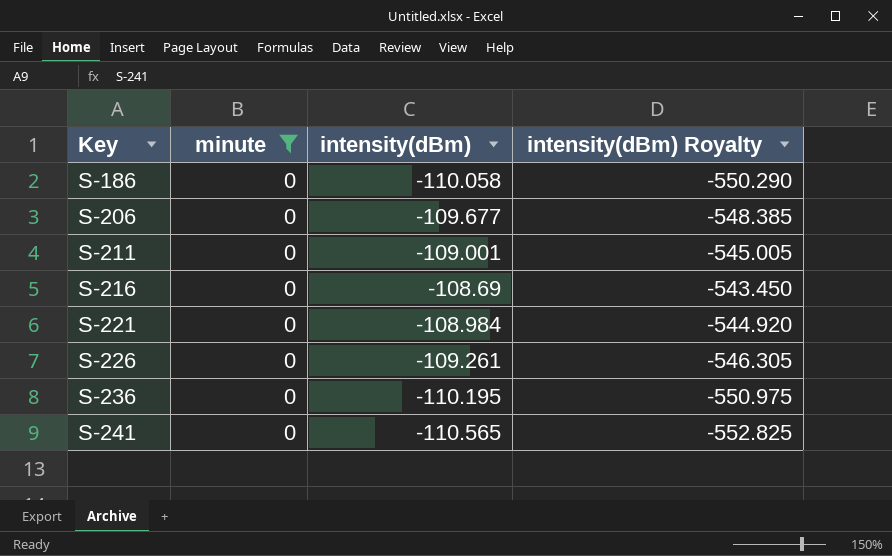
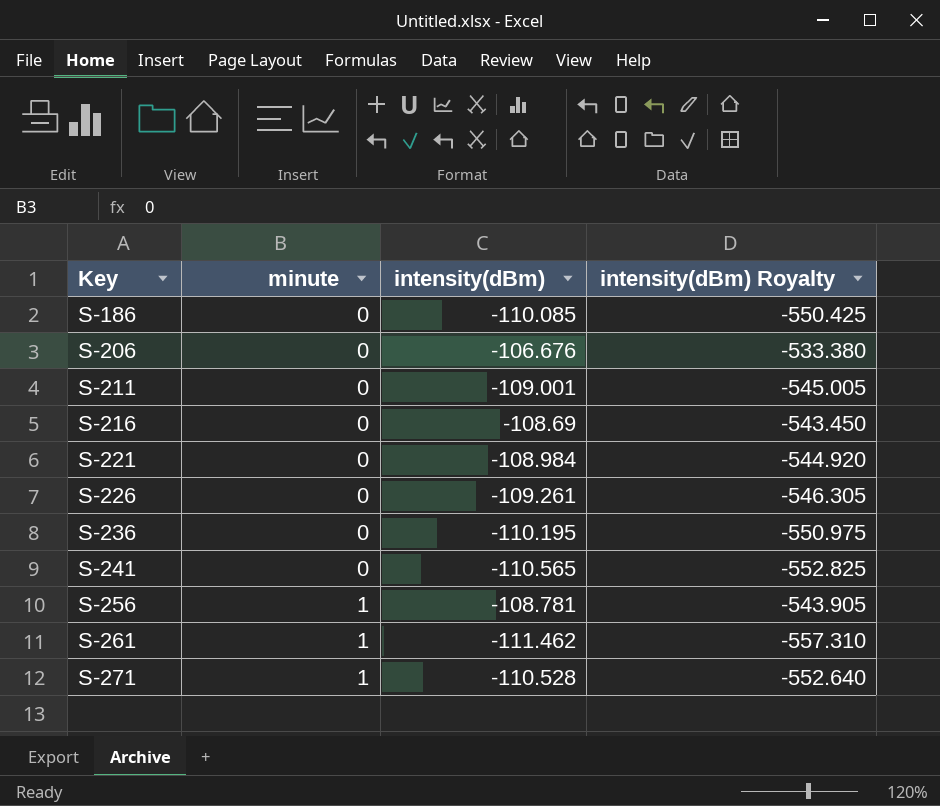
filter: minute = 0 -> none
S-186 | intensity(dBm): -110.058 -> -110.085
S-186 | intensity(dBm) Royalty: -550.290 -> -550.425
S-206 | intensity(dBm): -109.677 -> -106.676
S-206 | intensity(dBm) Royalty: -548.385 -> -533.380

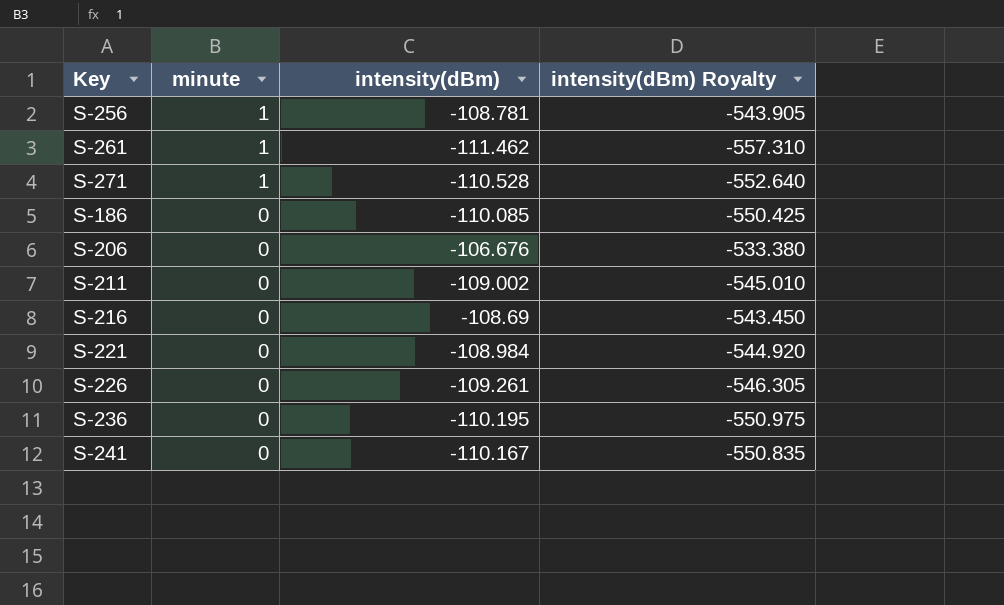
row order: Key ascending -> minute descending
S-211 | intensity(dBm): -109.001 -> -109.002
S-211 | intensity(dBm) Royalty: -545.005 -> -545.010
S-241 | intensity(dBm): -110.565 -> -110.167
S-241 | intensity(dBm) Royalty: -552.825 -> -550.835

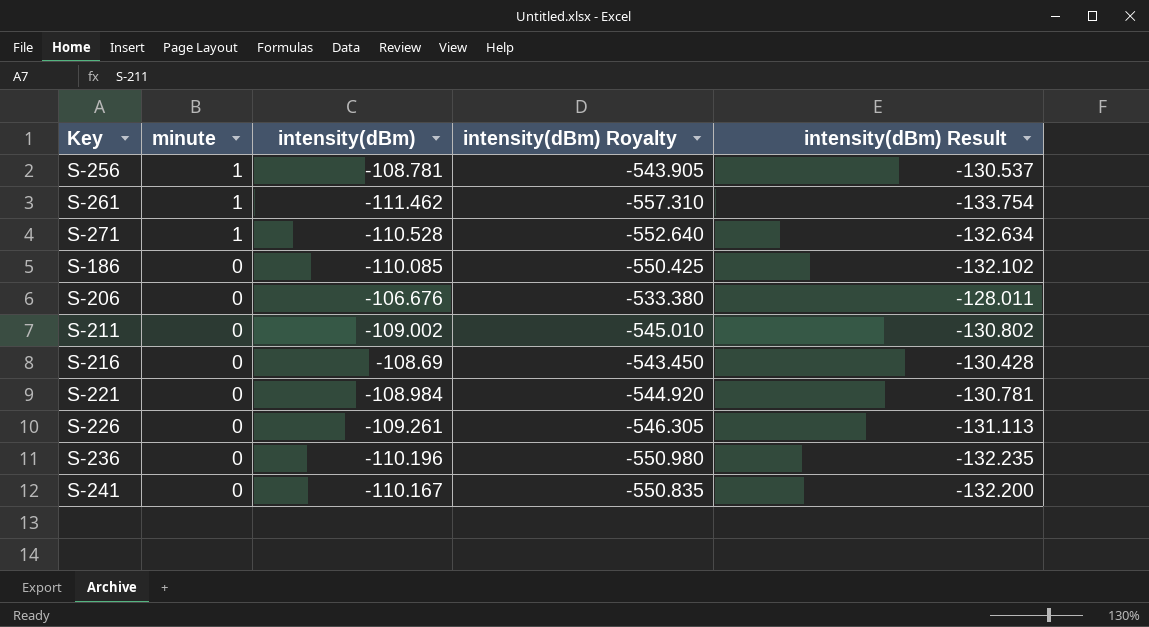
column intensity(dBm) Result | formula: none -> [intensity(dBm)] * 1.2
S-236 | intensity(dBm): -110.195 -> -110.196
S-236 | intensity(dBm) Royalty: -550.975 -> -550.980

